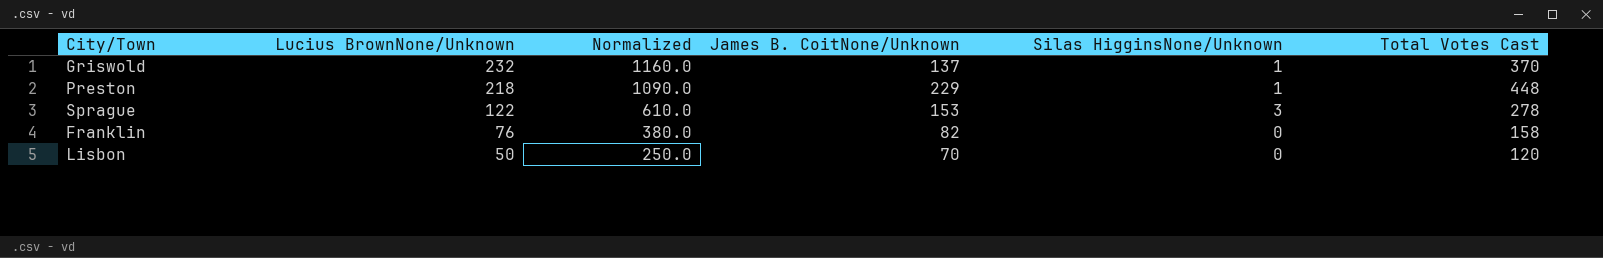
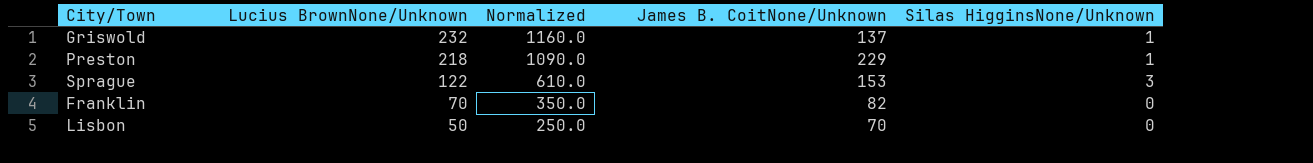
column Total Votes Cast | formula: [Lucius BrownNone/Unknown] + [James B. CoitNone/Unknown] + [Silas HigginsNone/Unknown] -> none
Franklin | Lucius BrownNone/Unknown: 76 -> 70
Franklin | Normalized: 380.0 -> 350.0

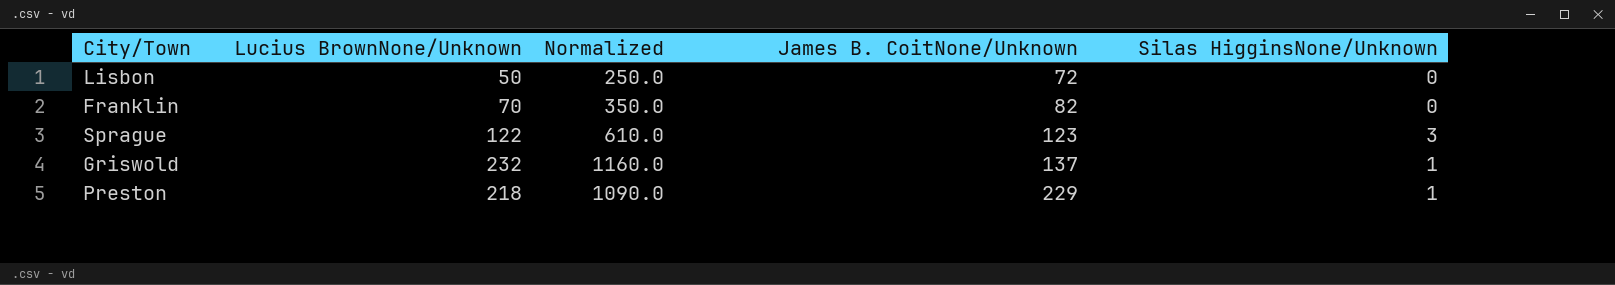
row order: Lucius BrownNone/Unknown descending -> James B. CoitNone/Unknown ascending
Lisbon | James B. CoitNone/Unknown: 70 -> 72
Sprague | James B. CoitNone/Unknown: 153 -> 123

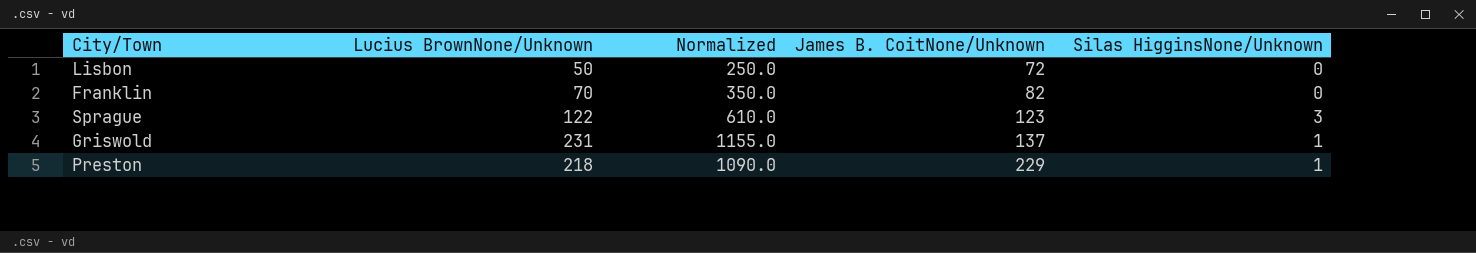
Griswold | Lucius BrownNone/Unknown: 232 -> 231
Griswold | Normalized: 1160.0 -> 1155.0

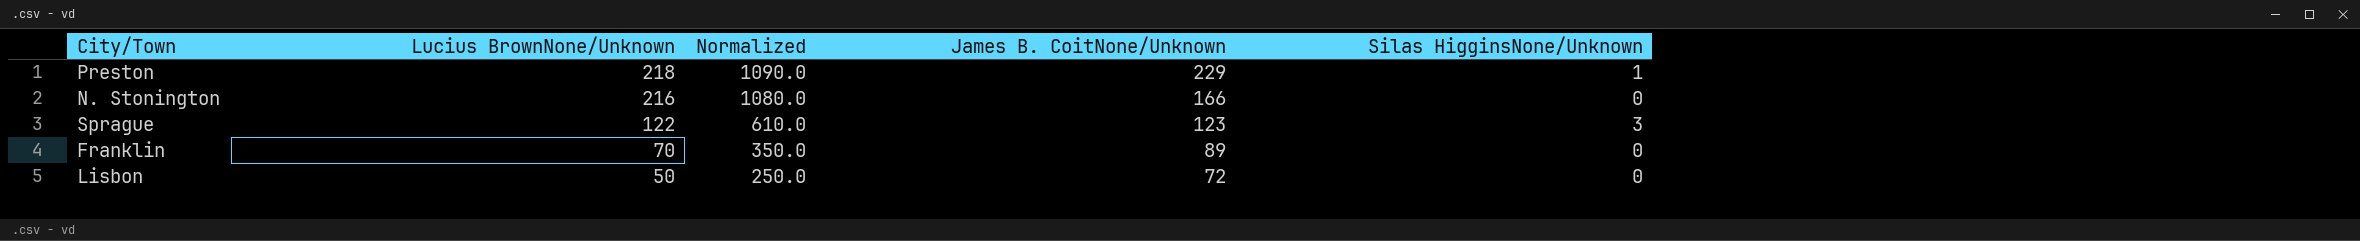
row order: James B. CoitNone/Unknown ascending -> Lucius BrownNone/Unknown descending
row Griswold: 231 | 1155.0 | 137 | 1 -> none
row N. Stonington: none -> 216 | 1080.0 | 166 | 0
Franklin | James B. CoitNone/Unknown: 82 -> 89

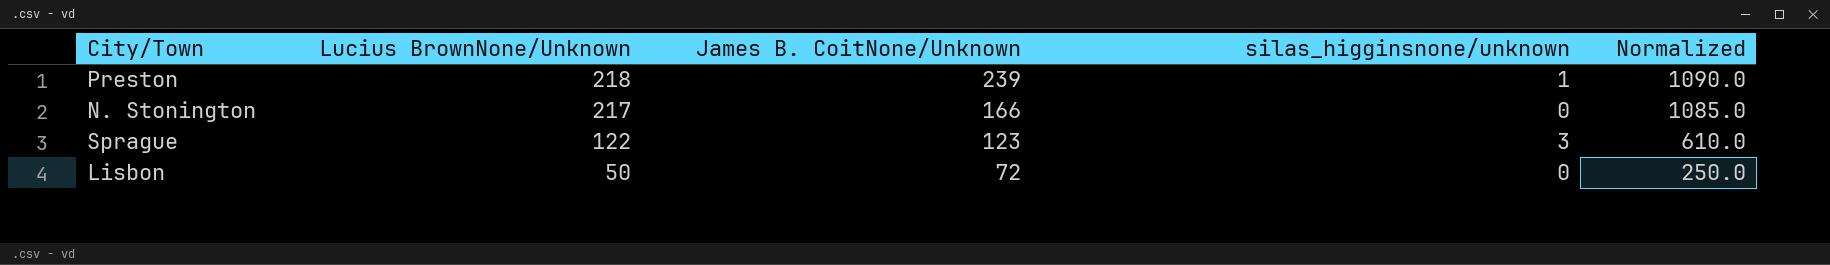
column name: Silas HigginsNone/Unknown -> silas_higginsnone/unknown
column Normalized | position: 3 -> 5
row Franklin: 70 | 350.0 | 89 | 0 -> none
Preston | James B. CoitNone/Unknown: 229 -> 239
N. Stonington | Lucius BrownNone/Unknown: 216 -> 217
N. Stonington | Normalized: 1080.0 -> 1085.0

